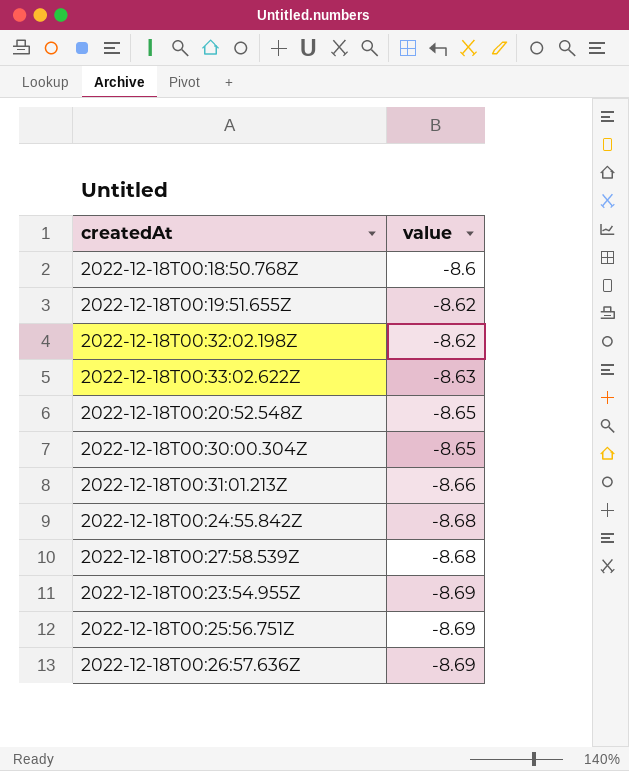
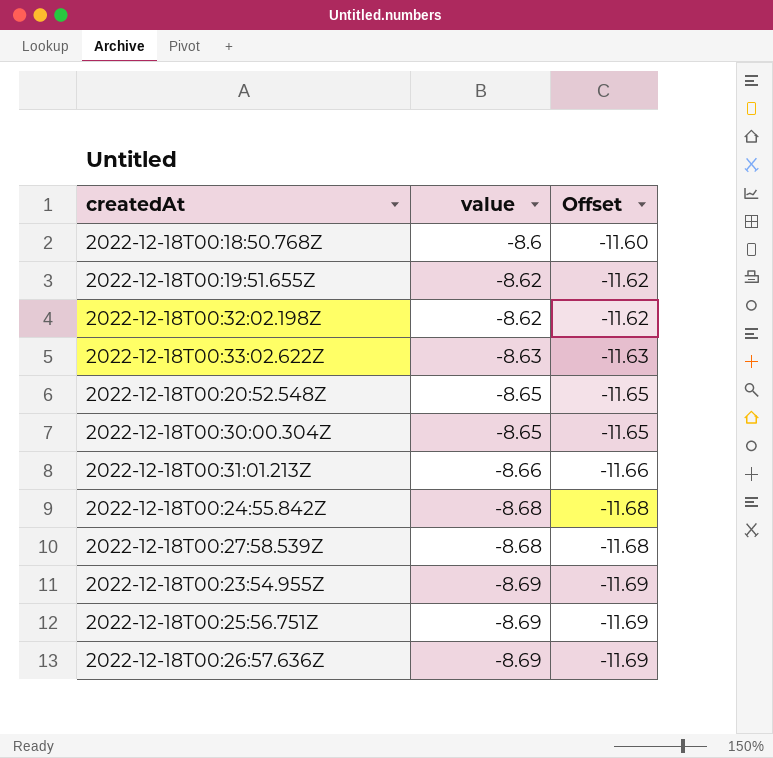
column Offset | formula: none -> [value] - 3

